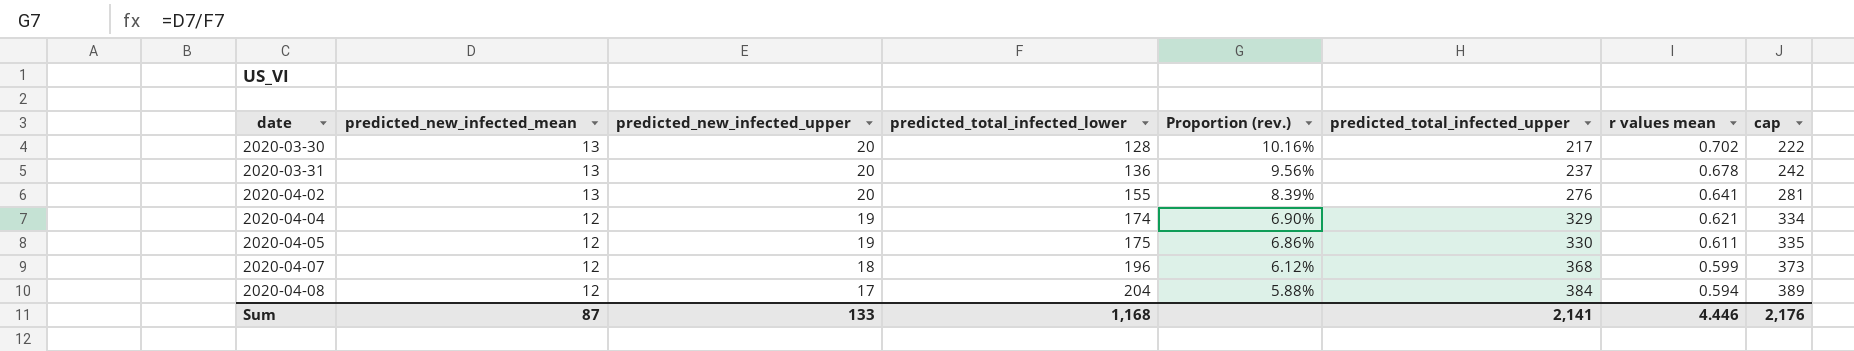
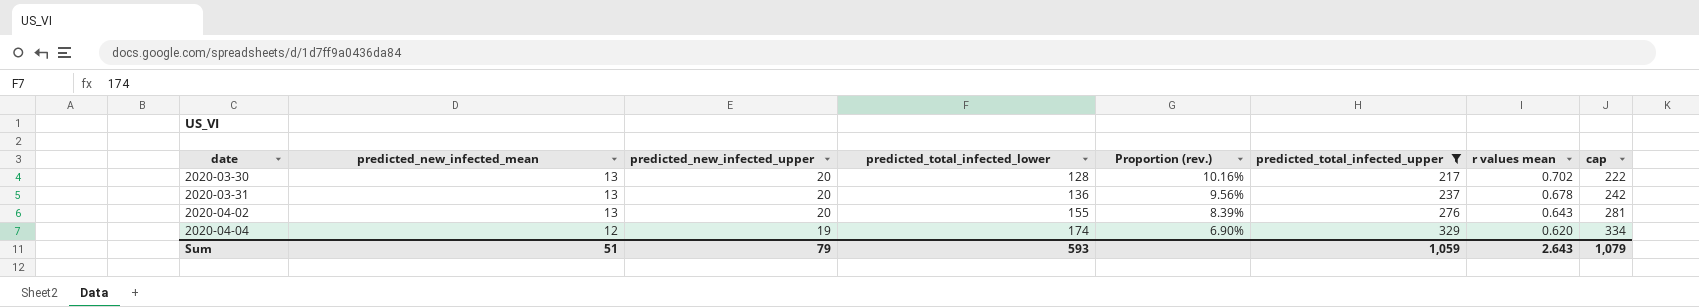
filter: none -> predicted_total_infected_upper <= 329
2020-04-02 | r values mean: 0.641 -> 0.643
2020-04-04 | r values mean: 0.621 -> 0.620
Sum | predicted_new_infected_mean: 87 -> 51
Sum | predicted_new_infected_upper: 133 -> 79
Sum | predicted_total_infected_lower: 1,168 -> 593
Sum | predicted_total_infected_upper: 2,141 -> 1,059
Sum | r values mean: 4.446 -> 2.643
Sum | cap: 2,176 -> 1,079

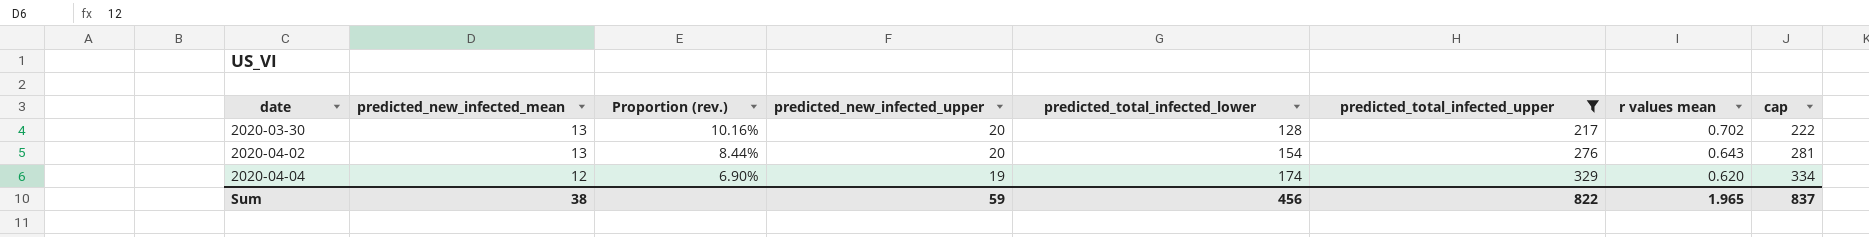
column Proportion (rev.) | position: 5 -> 3
row 2020-03-31: 13 | 20 | 136 | 9.56% | 237 | 0.678 | 242 -> none
2020-04-02 | Proportion (rev.): 8.39% -> 8.44%
2020-04-02 | predicted_total_infected_lower: 155 -> 154
Sum | predicted_new_infected_mean: 51 -> 38
Sum | predicted_new_infected_upper: 79 -> 59
Sum | predicted_total_infected_lower: 593 -> 456
Sum | predicted_total_infected_upper: 1,059 -> 822
Sum | r values mean: 2.643 -> 1.965
Sum | cap: 1,079 -> 837

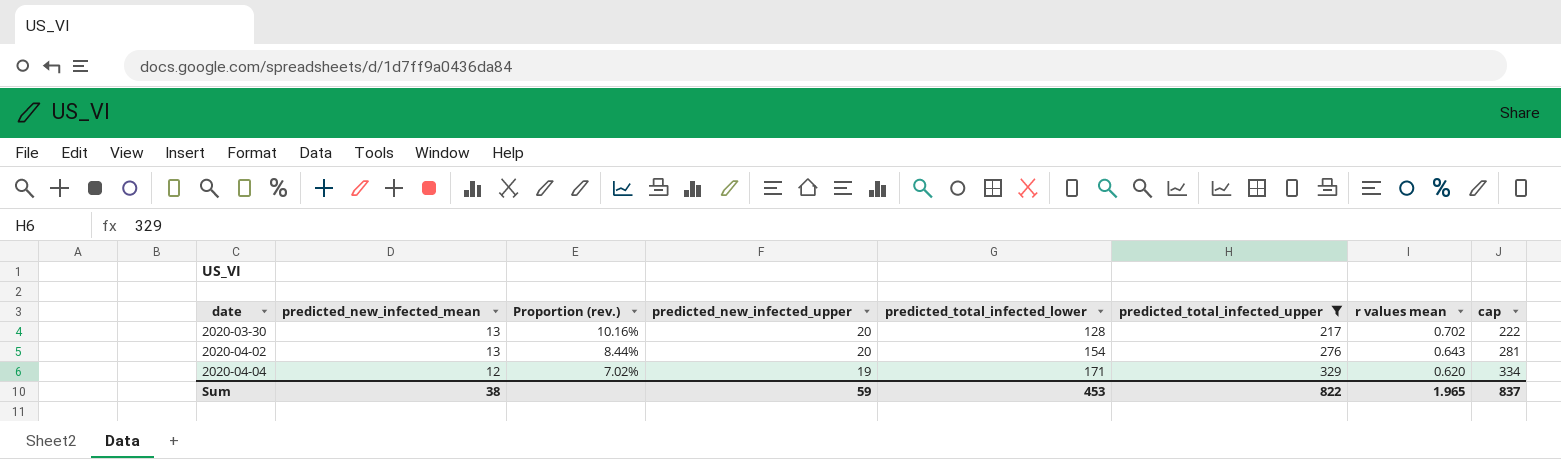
2020-04-04 | Proportion (rev.): 6.90% -> 7.02%
2020-04-04 | predicted_total_infected_lower: 174 -> 171
Sum | predicted_total_infected_lower: 456 -> 453

